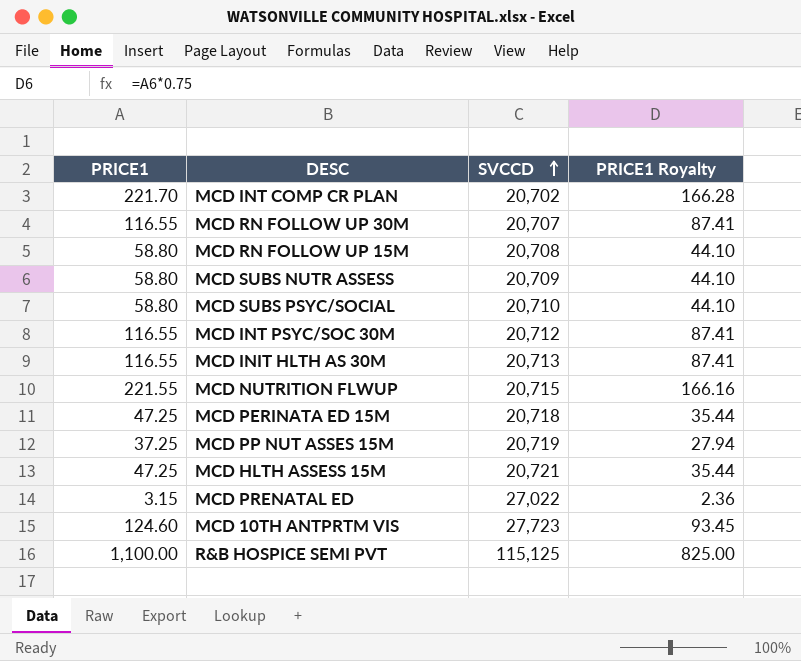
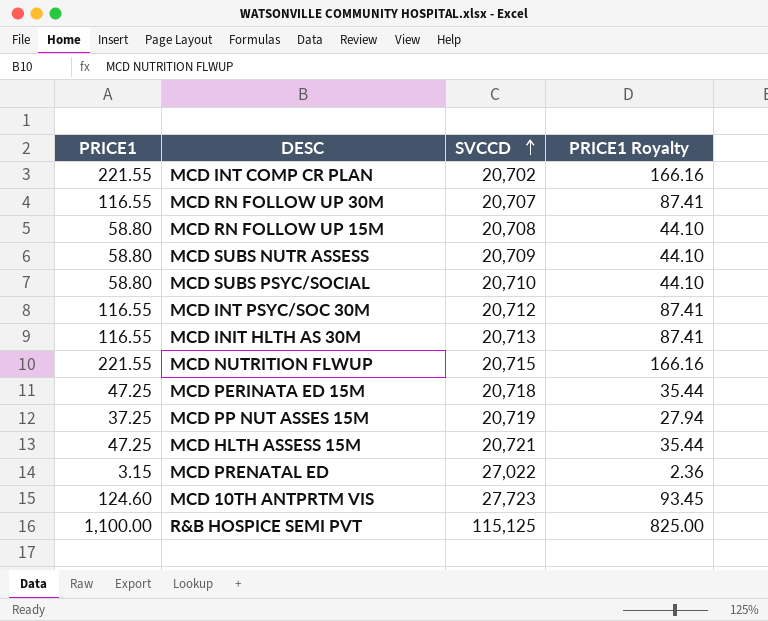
MCD INT COMP CR PLAN | PRICE1: 221.70 -> 221.55
MCD INT COMP CR PLAN | PRICE1 Royalty: 166.28 -> 166.16

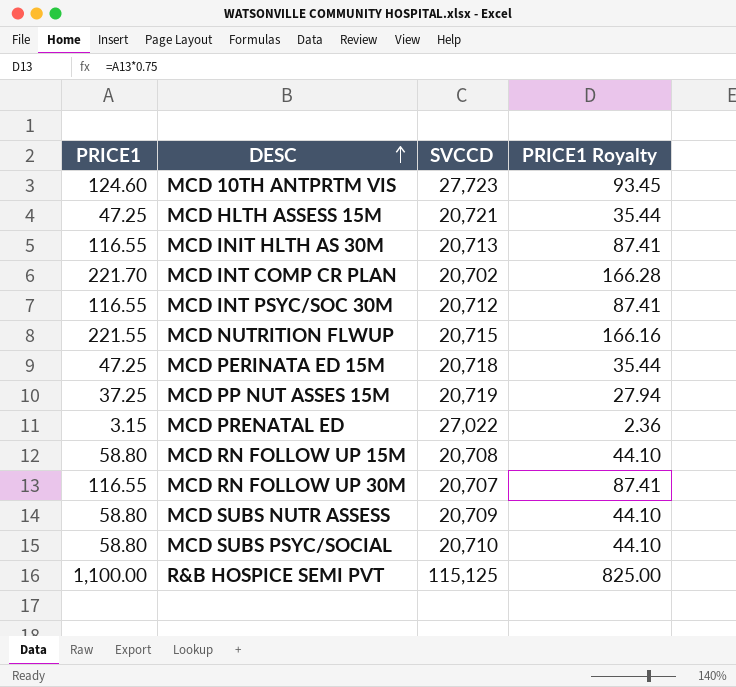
row order: SVCCD ascending -> DESC ascending
MCD INT COMP CR PLAN | PRICE1: 221.55 -> 221.70
MCD INT COMP CR PLAN | PRICE1 Royalty: 166.16 -> 166.28

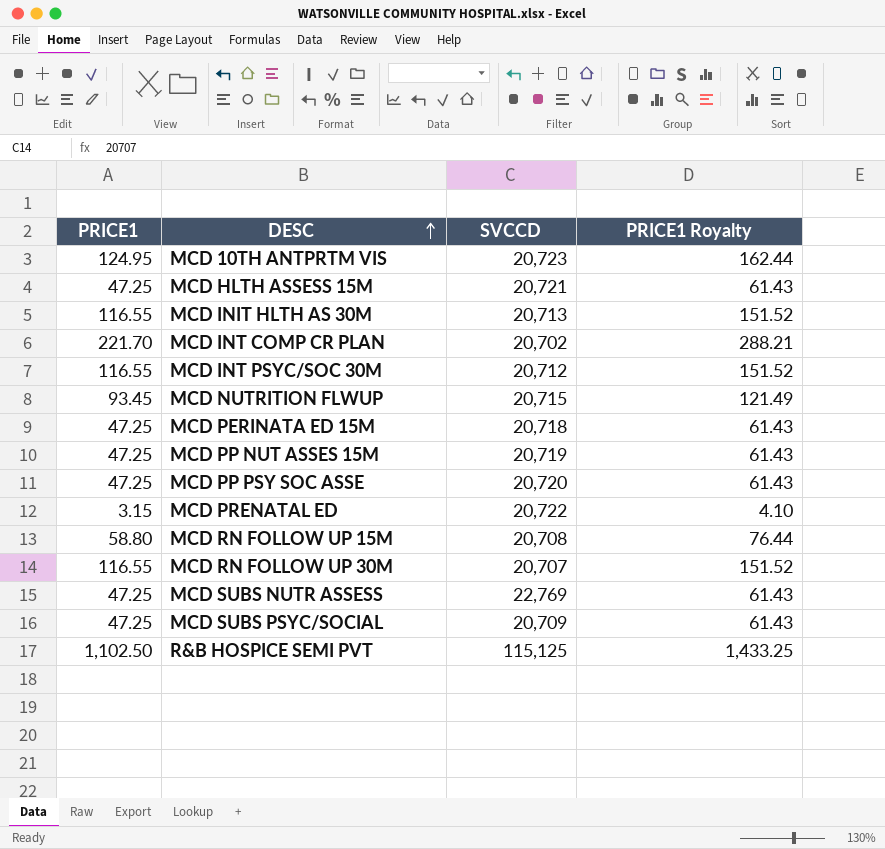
column PRICE1 Royalty | formula: [PRICE1] * 0.75 -> [PRICE1] * 1.3
MCD 10TH ANTPRTM VIS | PRICE1: 124.60 -> 124.95
MCD 10TH ANTPRTM VIS | SVCCD: 27,723 -> 20,723
MCD NUTRITION FLWUP | PRICE1: 221.55 -> 93.45
MCD PP NUT ASSES 15M | PRICE1: 37.25 -> 47.25
row MCD PP PSY SOC ASSE: none -> 47.25 | 20,720 | 61.43
MCD PRENATAL ED | SVCCD: 27,022 -> 20,722
MCD SUBS NUTR ASSESS | PRICE1: 58.80 -> 47.25
MCD SUBS NUTR ASSESS | SVCCD: 20,709 -> 22,769
MCD SUBS PSYC/SOCIAL | PRICE1: 58.80 -> 47.25
MCD SUBS PSYC/SOCIAL | SVCCD: 20,710 -> 20,709
R&B HOSPICE SEMI PVT | PRICE1: 1,100.00 -> 1,102.50

